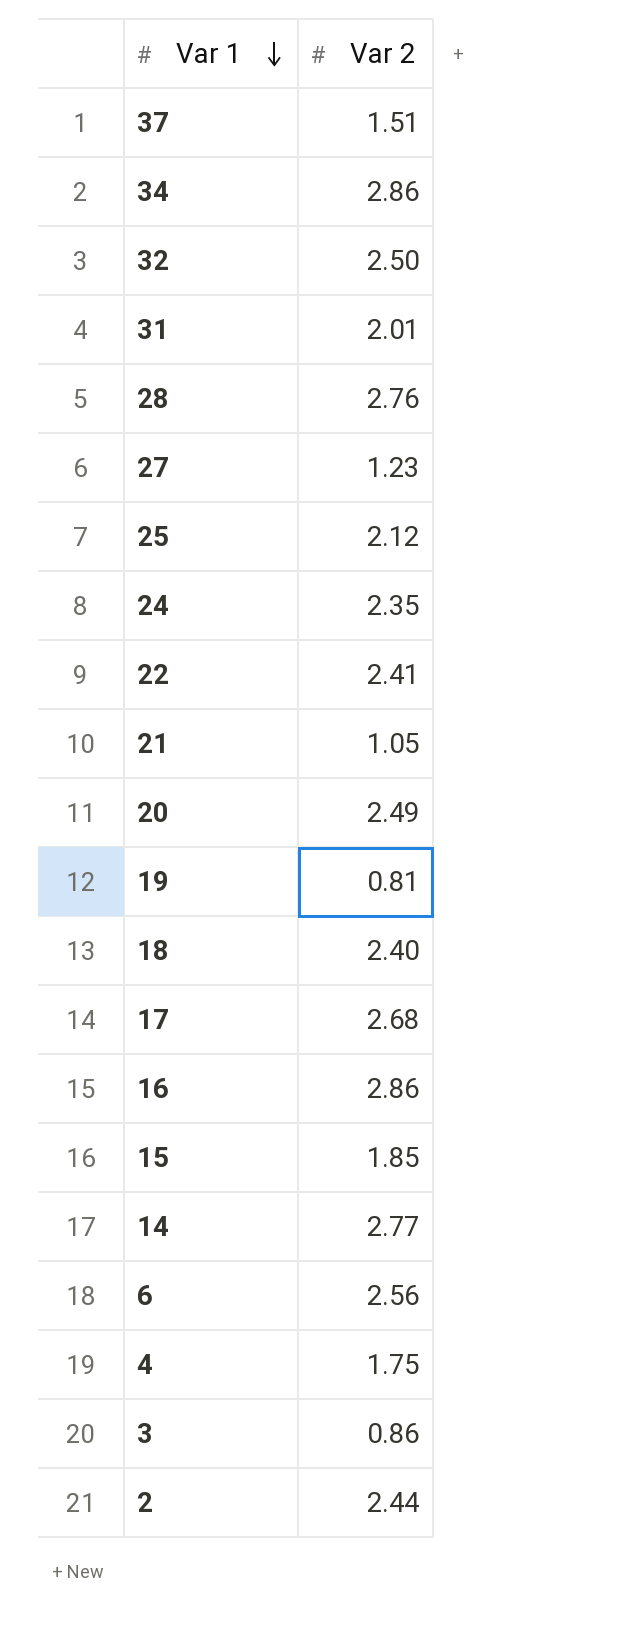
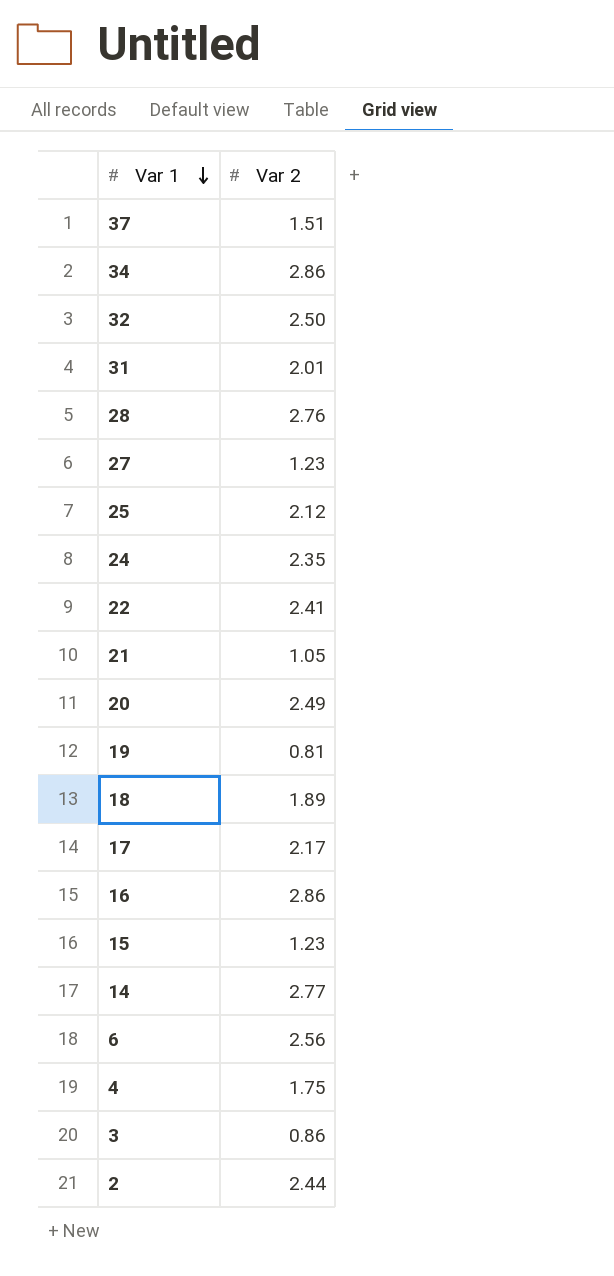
18 | Var 2: 2.40 -> 1.89
17 | Var 2: 2.68 -> 2.17
15 | Var 2: 1.85 -> 1.23

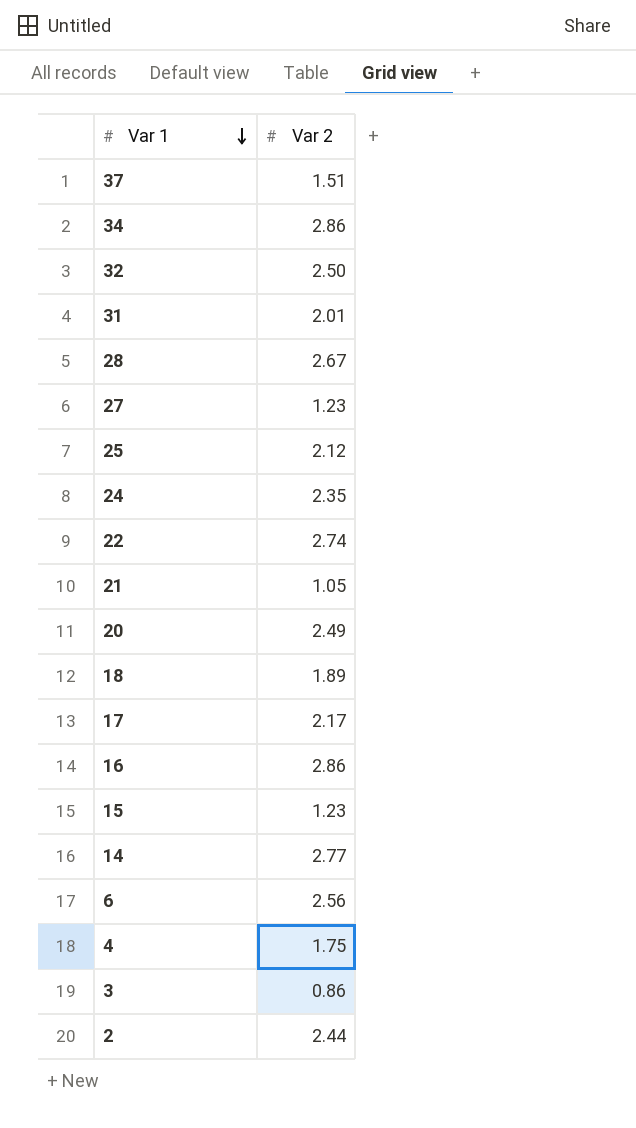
row 19: 0.81 -> none
28 | Var 2: 2.76 -> 2.67
22 | Var 2: 2.41 -> 2.74

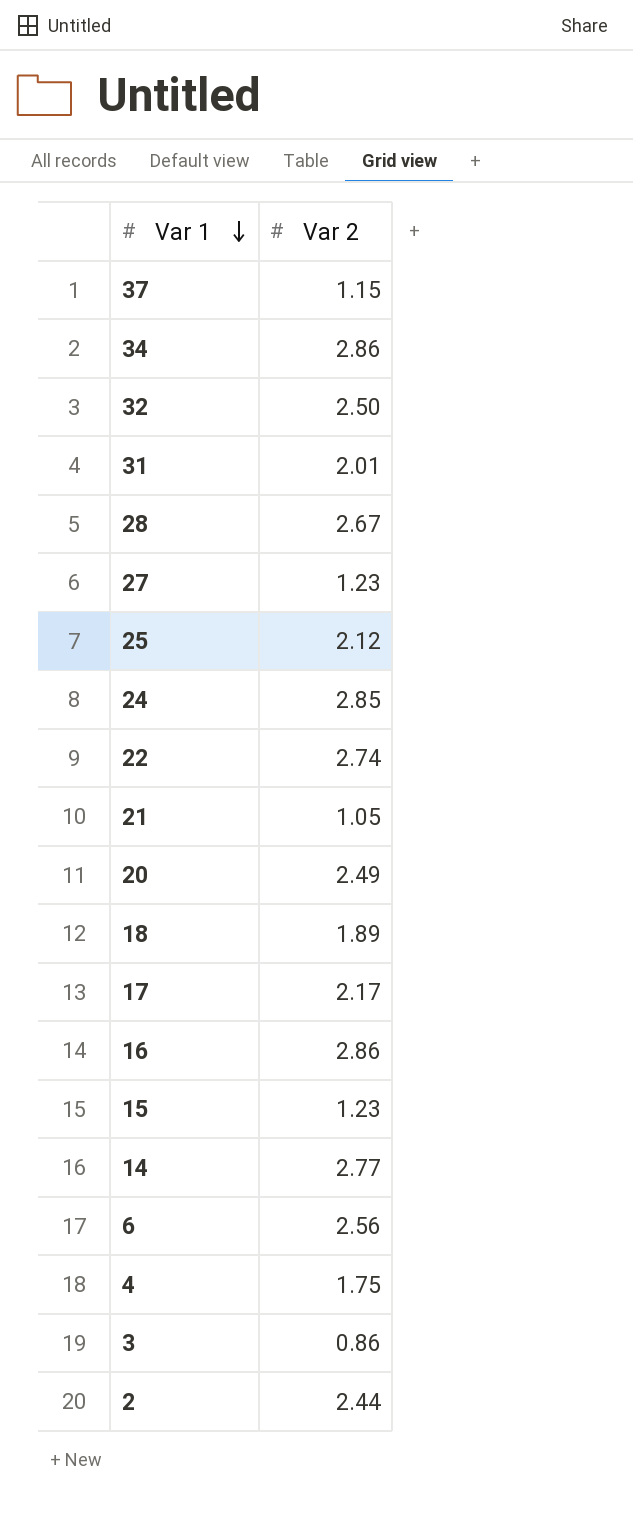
37 | Var 2: 1.51 -> 1.15
24 | Var 2: 2.35 -> 2.85

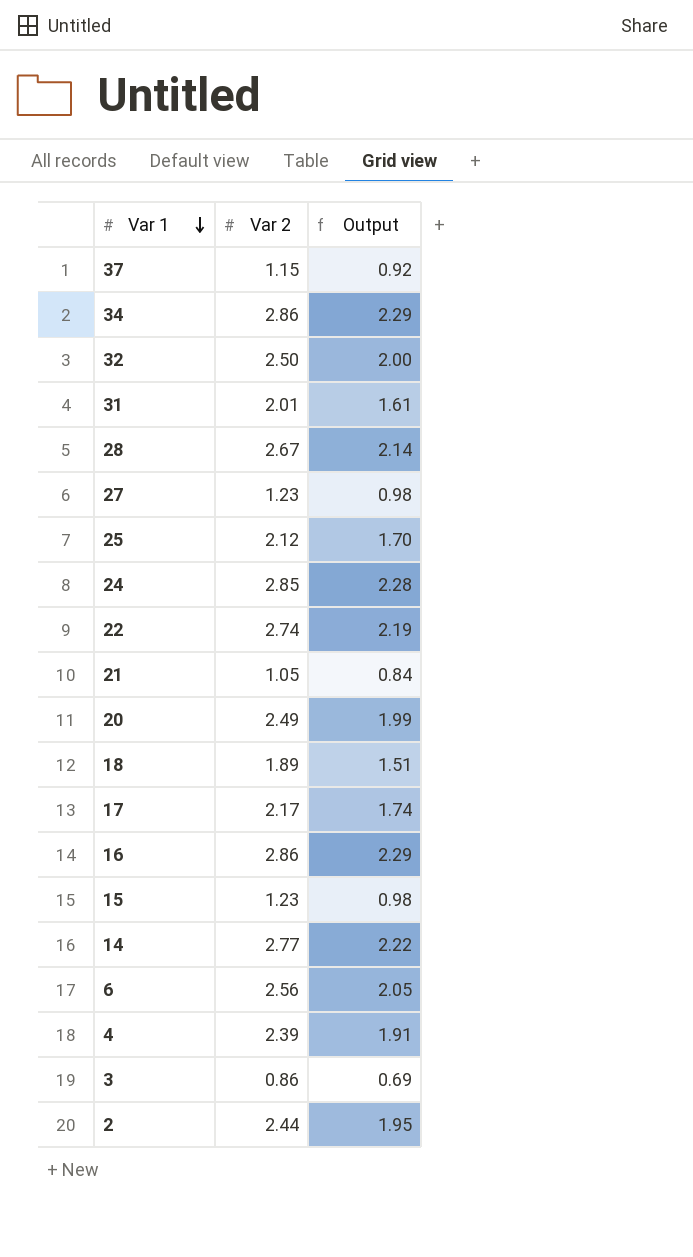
column Output | formula: none -> [Var 2] * 0.8
4 | Var 2: 1.75 -> 2.39

